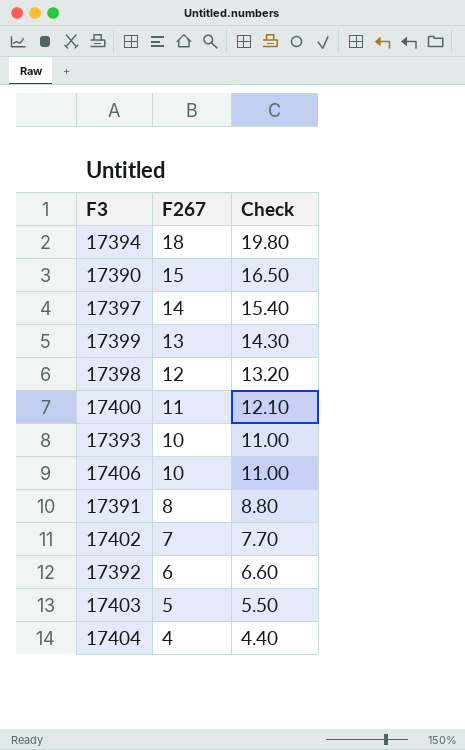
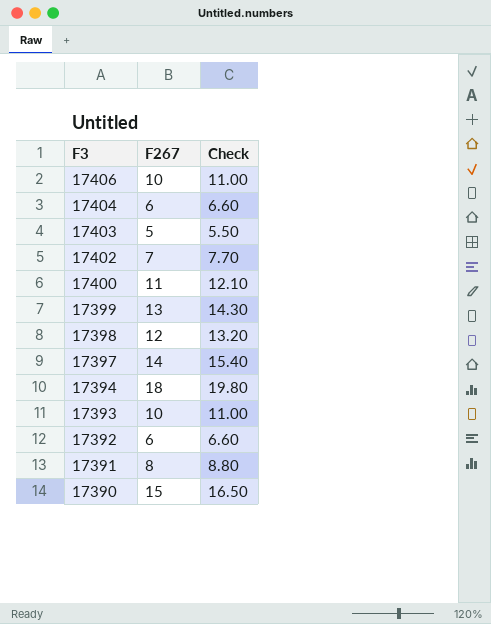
row order: F267 descending -> F3 descending
17404 | F267: 4 -> 6
17404 | Check: 4.40 -> 6.60

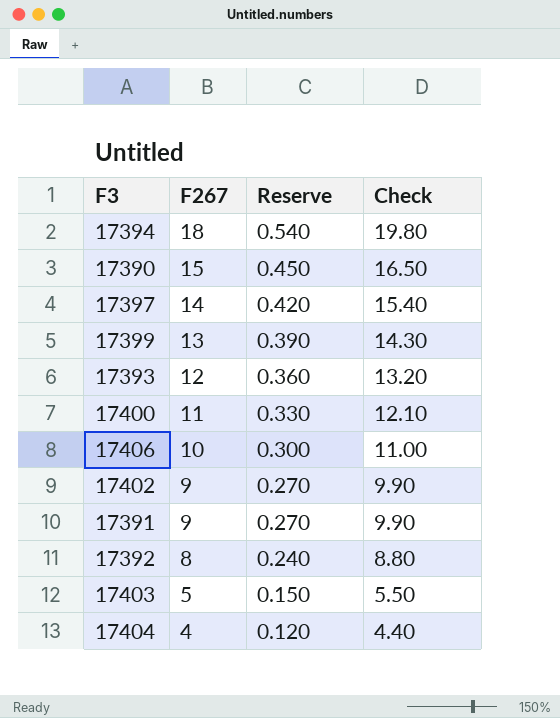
row order: F3 descending -> F267 descending
column Reserve | formula: none -> [F267] * 0.03
row 17398: 12 | 13.20 -> none
17393 | F267: 10 -> 12
17393 | Check: 11.00 -> 13.20
17402 | F267: 7 -> 9
17402 | Check: 7.70 -> 9.90
17391 | F267: 8 -> 9
17391 | Check: 8.80 -> 9.90
17392 | F267: 6 -> 8
17392 | Check: 6.60 -> 8.80
17404 | F267: 6 -> 4
17404 | Check: 6.60 -> 4.40

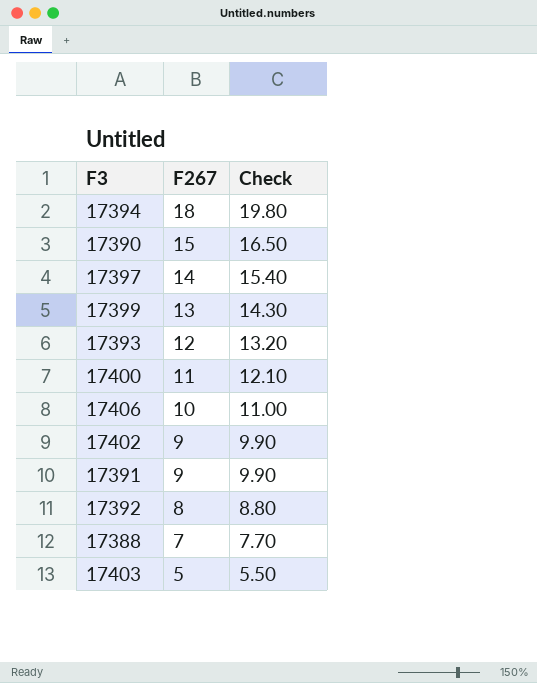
column Reserve | formula: [F267] * 0.03 -> none
row 17404: 4 | 0.120 | 4.40 -> none
row 17388: none -> 7 | 7.70

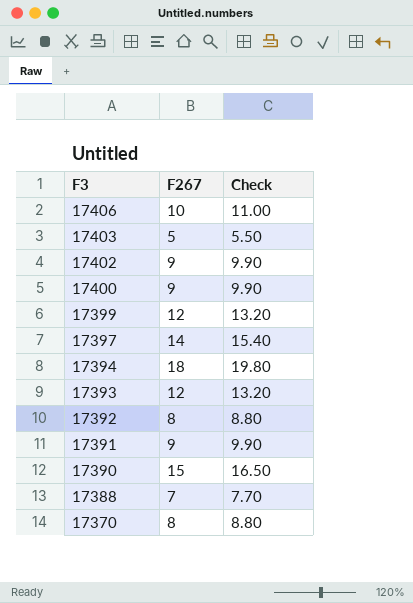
row order: F267 descending -> F3 descending
17400 | F267: 11 -> 9
17400 | Check: 12.10 -> 9.90
17399 | F267: 13 -> 12
17399 | Check: 14.30 -> 13.20
row 17370: none -> 8 | 8.80

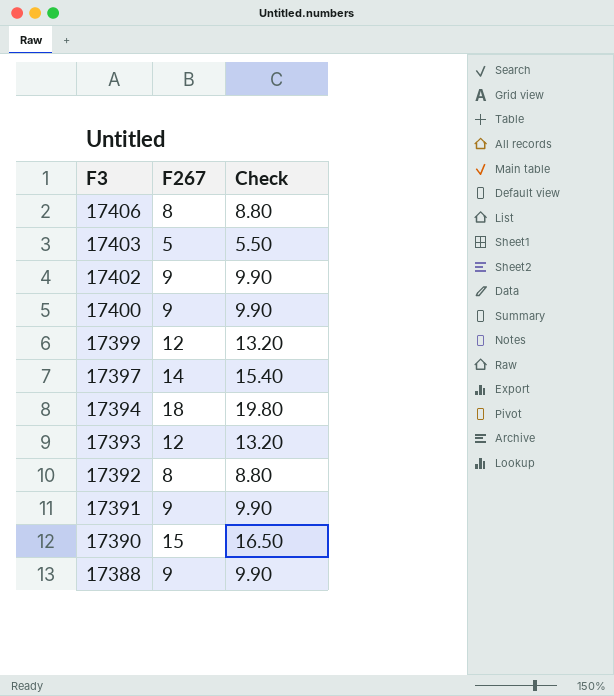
row 17370: 8 | 8.80 -> none
17406 | F267: 10 -> 8
17406 | Check: 11.00 -> 8.80
17388 | F267: 7 -> 9
17388 | Check: 7.70 -> 9.90

